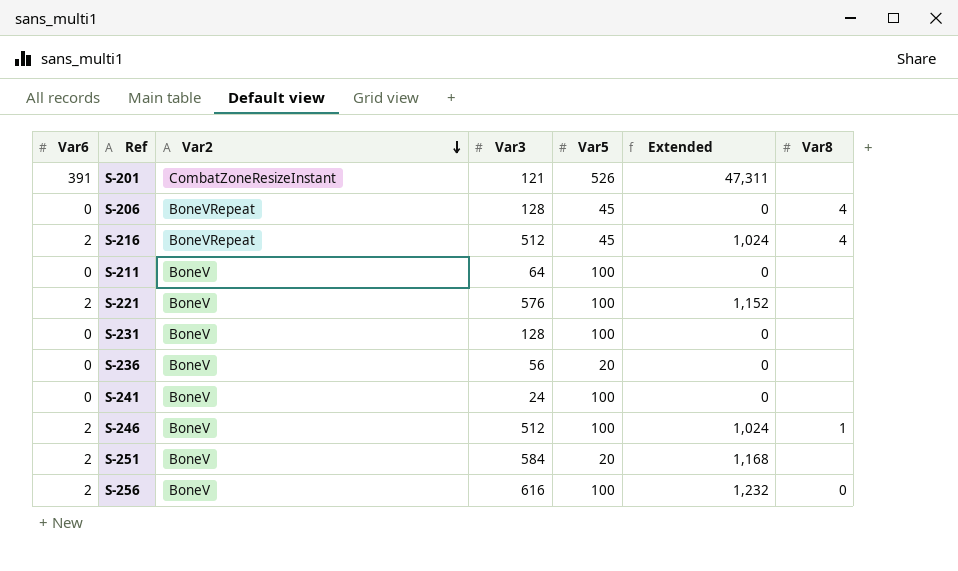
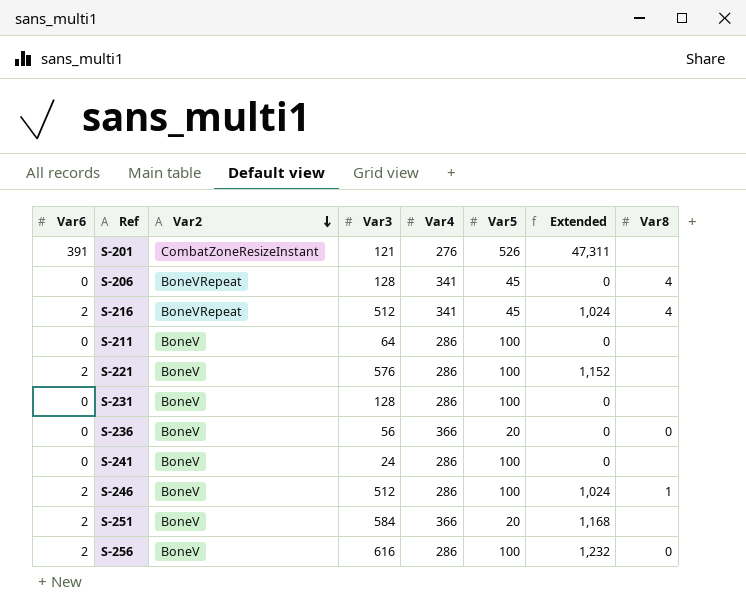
column Var4 | position: none -> 5
S-236 | Var8: none -> 0

